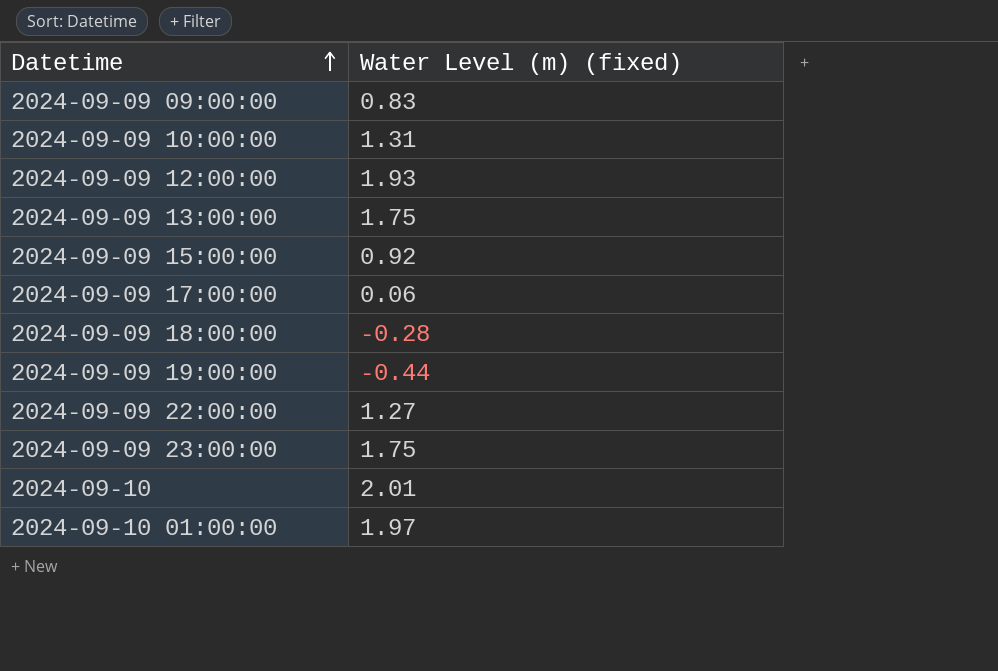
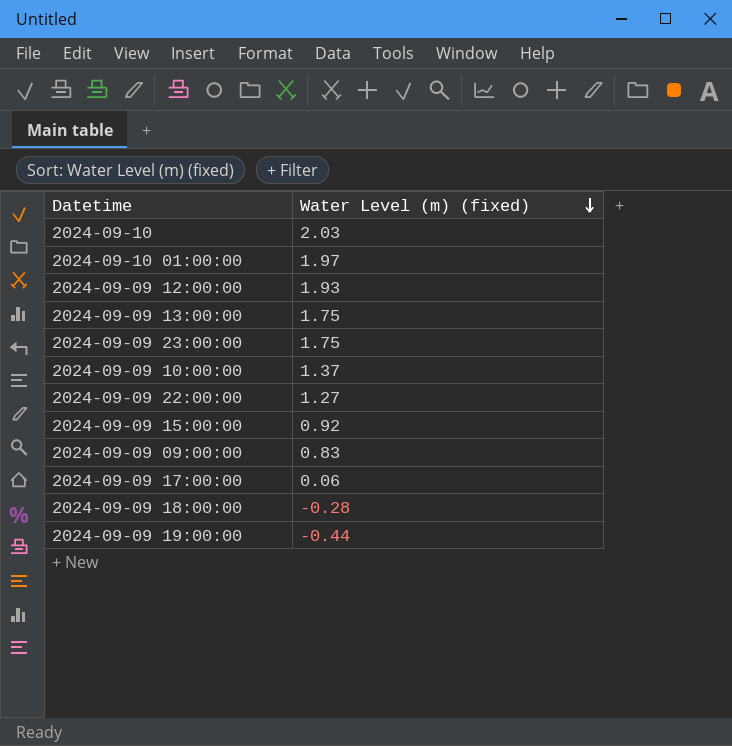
row order: Datetime ascending -> Water Level (m) (fixed) descending
2024-09-10 | Water Level (m) (fixed): 2.01 -> 2.03
2024-09-09 10:00:00 | Water Level (m) (fixed): 1.31 -> 1.37

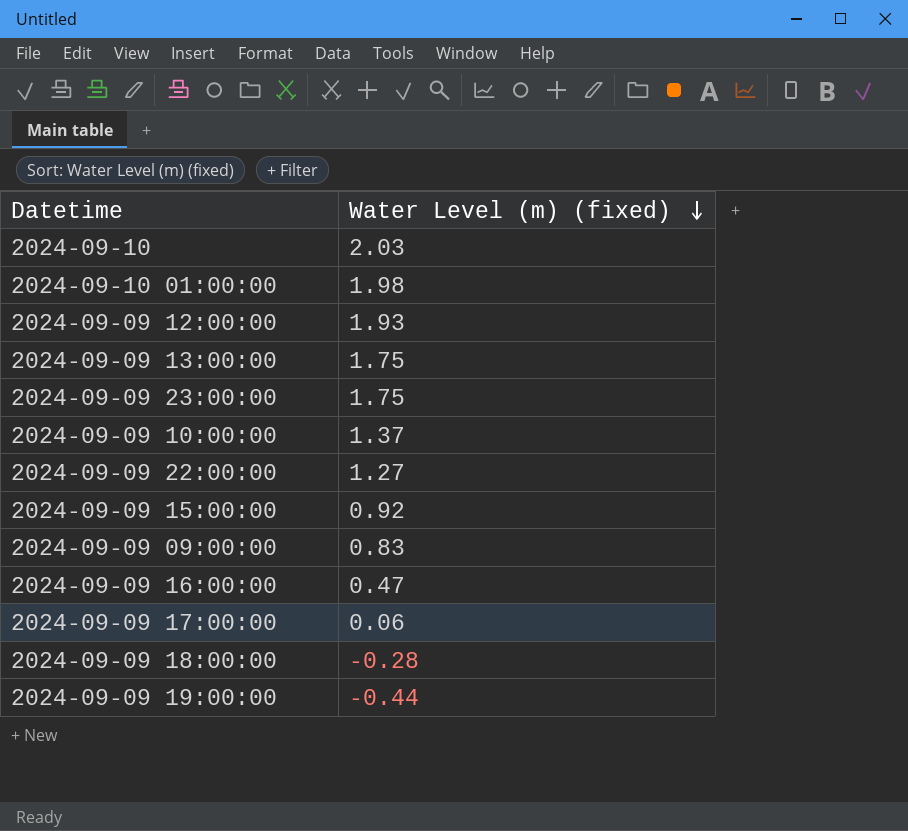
2024-09-10 01:00:00 | Water Level (m) (fixed): 1.97 -> 1.98
row 2024-09-09 16:00:00: none -> 0.47

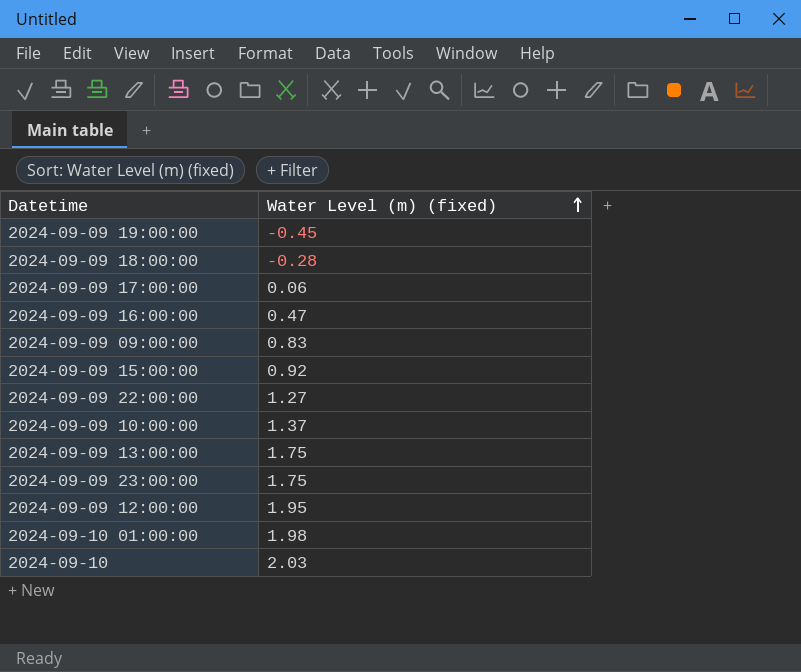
row order: Water Level (m) (fixed) descending -> Water Level (m) (fixed) ascending
2024-09-09 19:00:00 | Water Level (m) (fixed): -0.44 -> -0.45
2024-09-09 12:00:00 | Water Level (m) (fixed): 1.93 -> 1.95

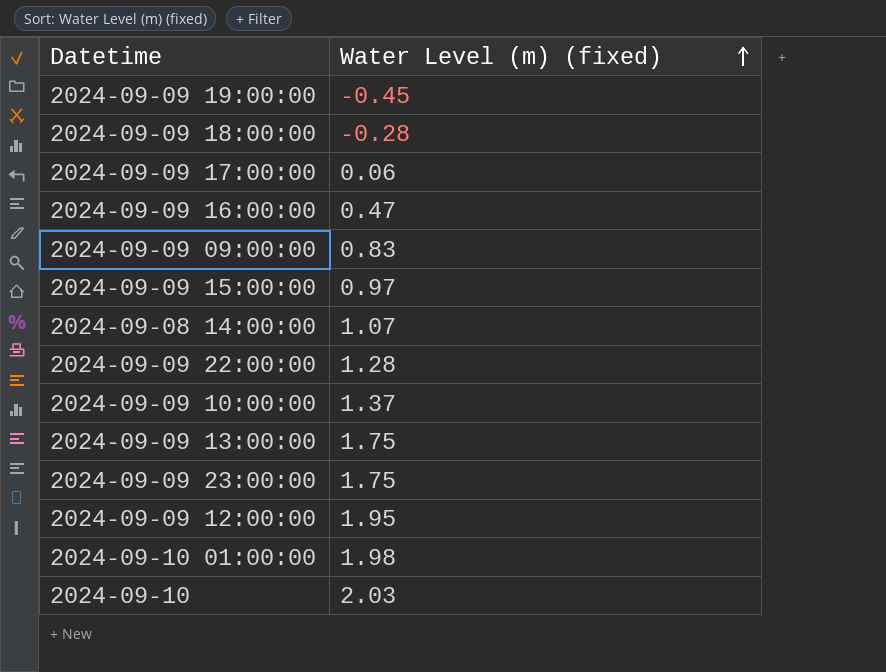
2024-09-09 15:00:00 | Water Level (m) (fixed): 0.92 -> 0.97
row 2024-09-08 14:00:00: none -> 1.07
2024-09-09 22:00:00 | Water Level (m) (fixed): 1.27 -> 1.28

